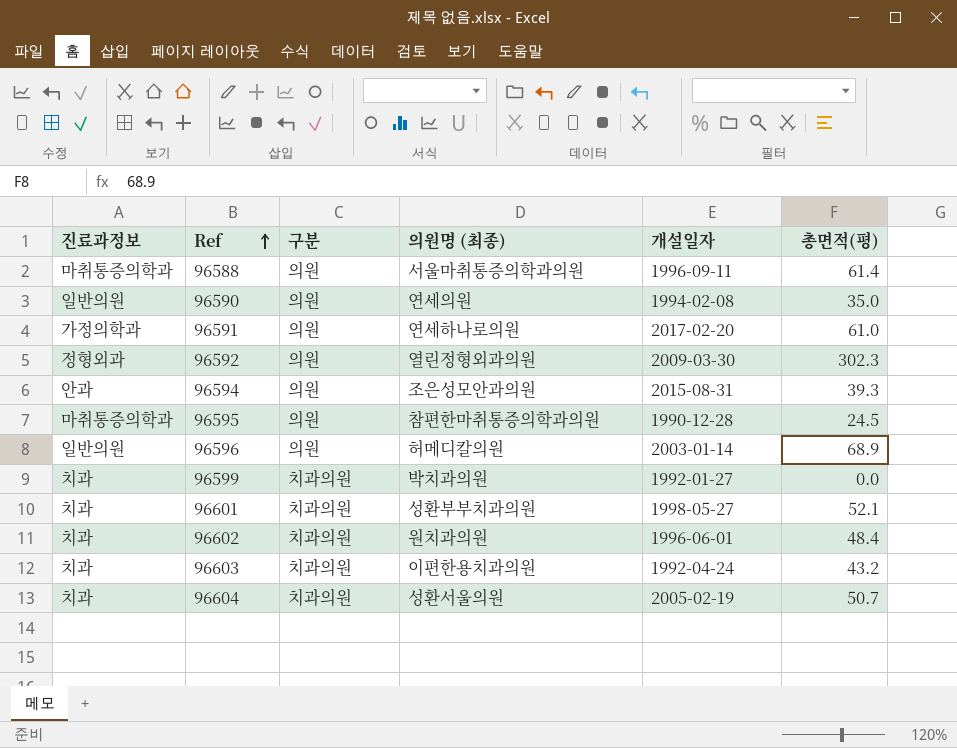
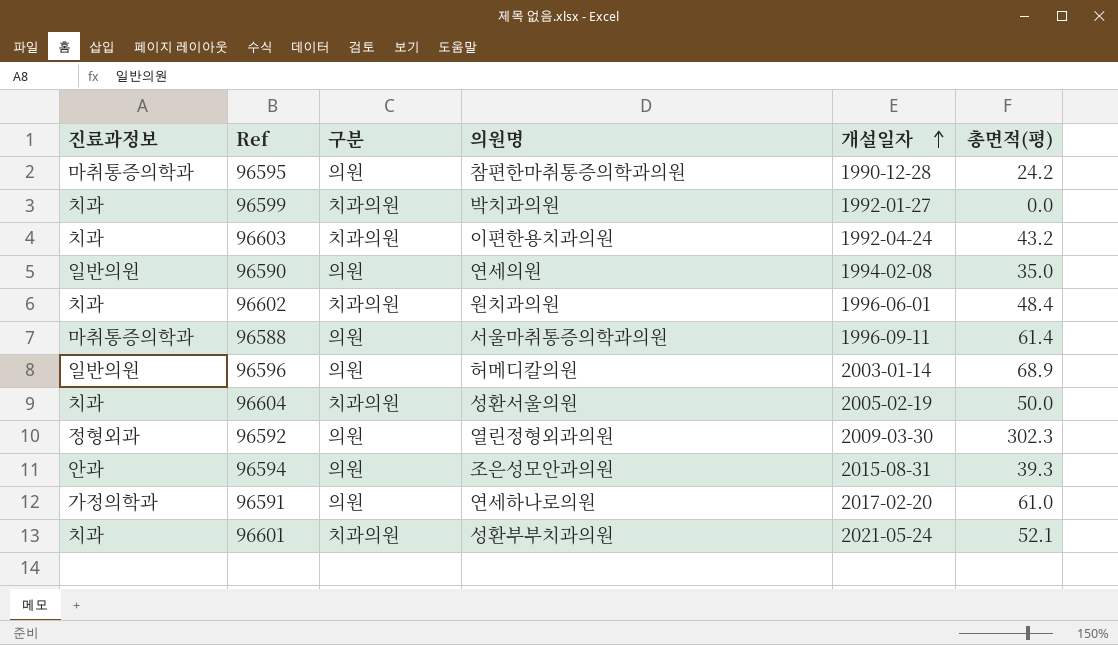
row order: Ref ascending -> 개설일자 ascending
column name: 의원명 (최종) -> 의원명
96595 | 총면적(평): 24.5 -> 24.2
96604 | 총면적(평): 50.7 -> 50.0
96601 | 개설일자: 1998-05-27 -> 2021-05-24

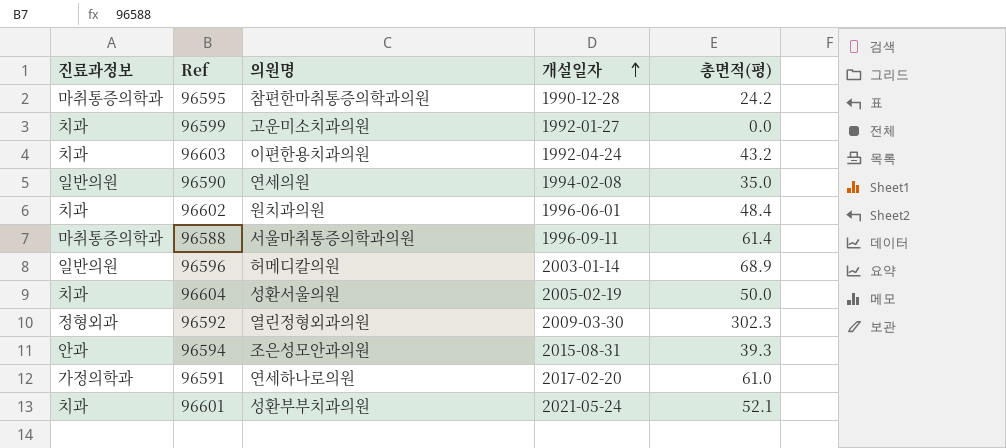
column 구분 | position: 3 -> none
96599 | 의원명: 박치과의원 -> 고운미소치과의원

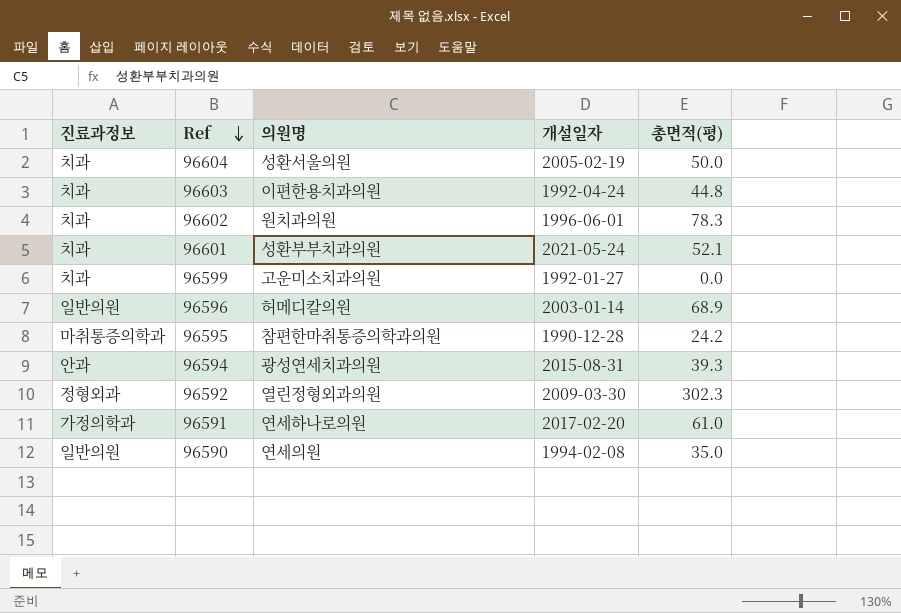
row order: 개설일자 ascending -> Ref descending
row 96588: 마취통증의학과 | 서울마취통증의학과의원 | 1996-09-11 | 61.4 -> none
96603 | 총면적(평): 43.2 -> 44.8
96602 | 총면적(평): 48.4 -> 78.3
96594 | 의원명: 조은성모안과의원 -> 광성연세치과의원

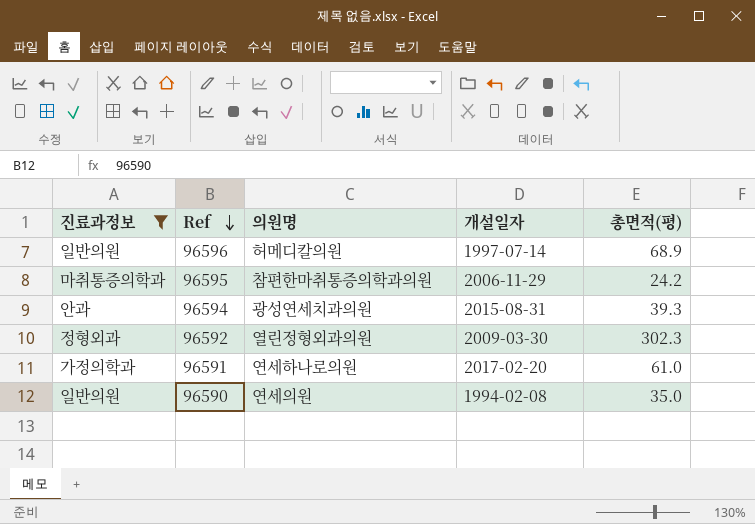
filter: none -> 진료과정보 != 치과
96596 | 개설일자: 2003-01-14 -> 1997-07-14
96595 | 개설일자: 1990-12-28 -> 2006-11-29

